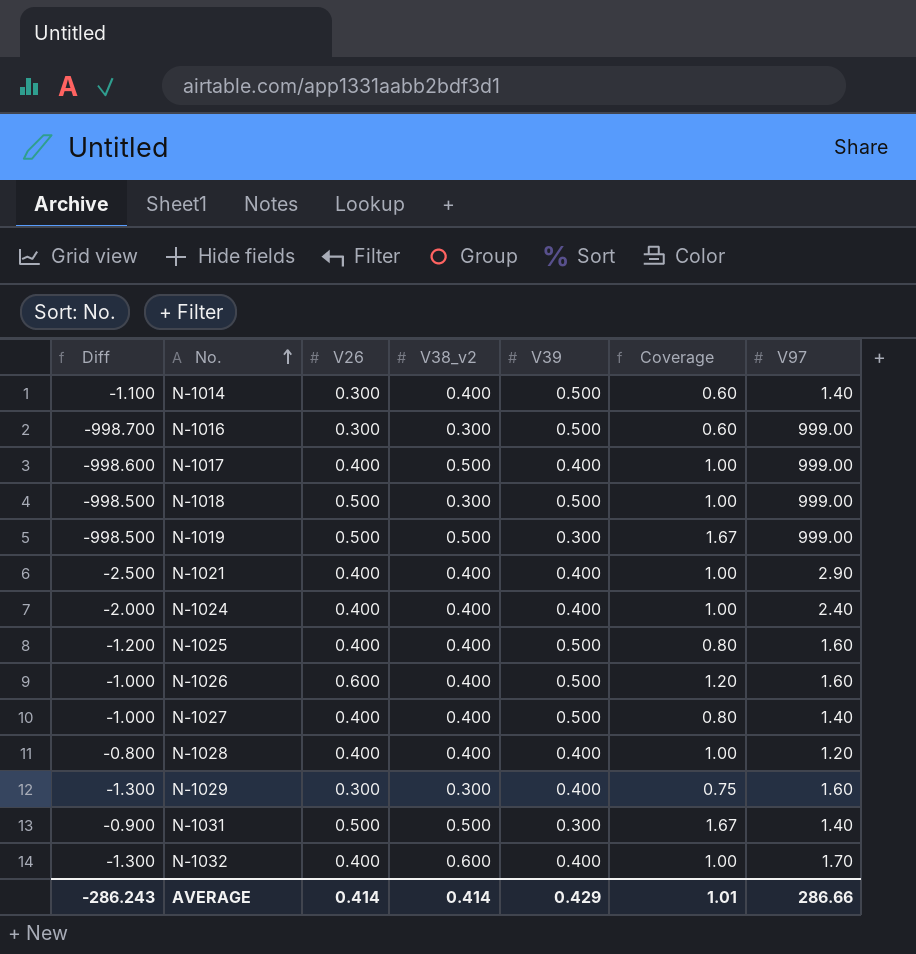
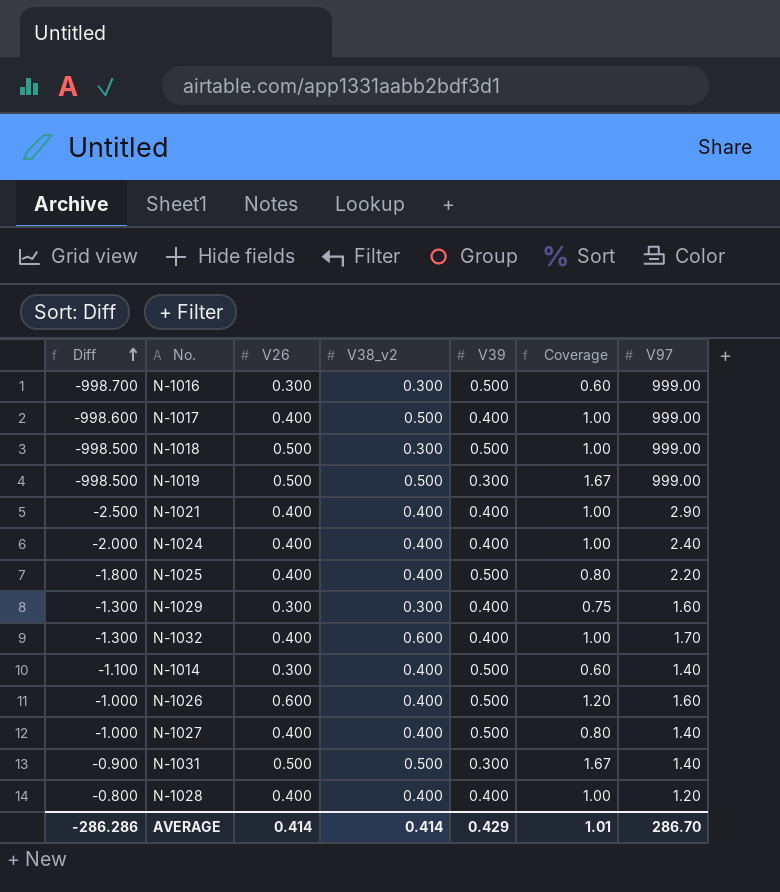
row order: No. ascending -> Diff ascending
N-1025 | Diff: -1.200 -> -1.800
N-1025 | V97: 1.60 -> 2.20
AVERAGE | Diff: -286.243 -> -286.286
AVERAGE | V97: 286.66 -> 286.70

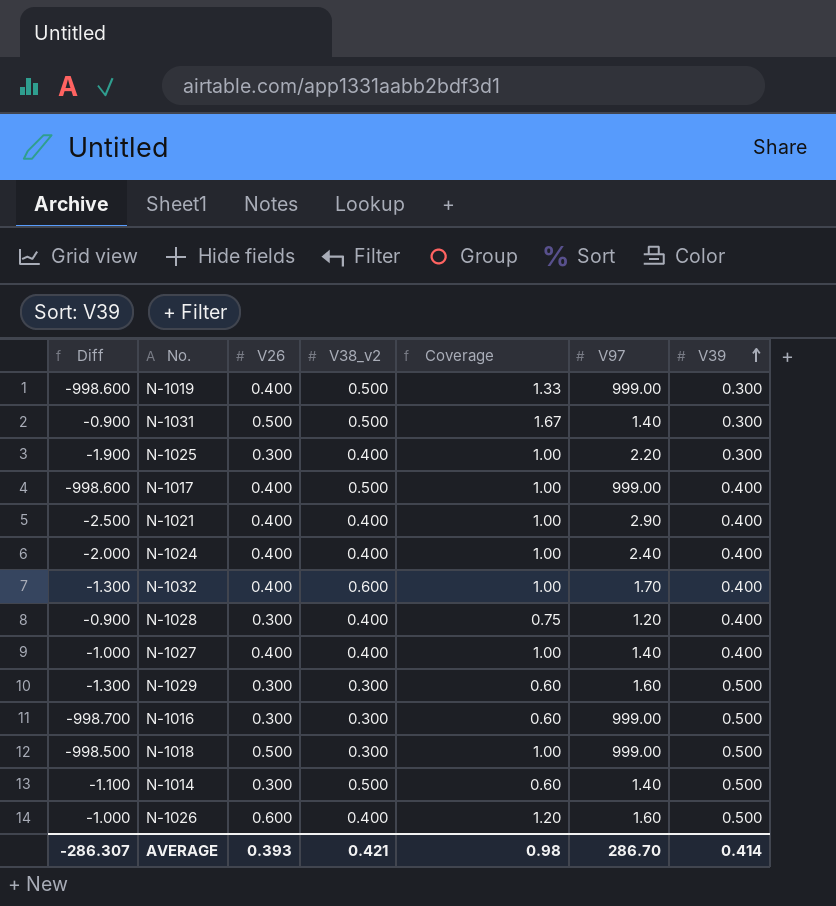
row order: Diff ascending -> V39 ascending
column V39 | position: 5 -> 7
N-1019 | Diff: -998.500 -> -998.600
N-1019 | V26: 0.500 -> 0.400
N-1019 | Coverage: 1.67 -> 1.33
N-1025 | Diff: -1.800 -> -1.900
N-1025 | V26: 0.400 -> 0.300
N-1025 | Coverage: 0.80 -> 1.00
N-1025 | V39: 0.500 -> 0.300
N-1028 | Diff: -0.800 -> -0.900
N-1028 | V26: 0.400 -> 0.300
N-1028 | Coverage: 1.00 -> 0.75
N-1027 | Coverage: 0.80 -> 1.00
N-1027 | V39: 0.500 -> 0.400
N-1029 | Coverage: 0.75 -> 0.60
N-1029 | V39: 0.400 -> 0.500
N-1014 | V38_v2: 0.400 -> 0.500
AVERAGE | Diff: -286.286 -> -286.307
AVERAGE | V26: 0.414 -> 0.393
AVERAGE | V38_v2: 0.414 -> 0.421
AVERAGE | Coverage: 1.01 -> 0.98
AVERAGE | V39: 0.429 -> 0.414

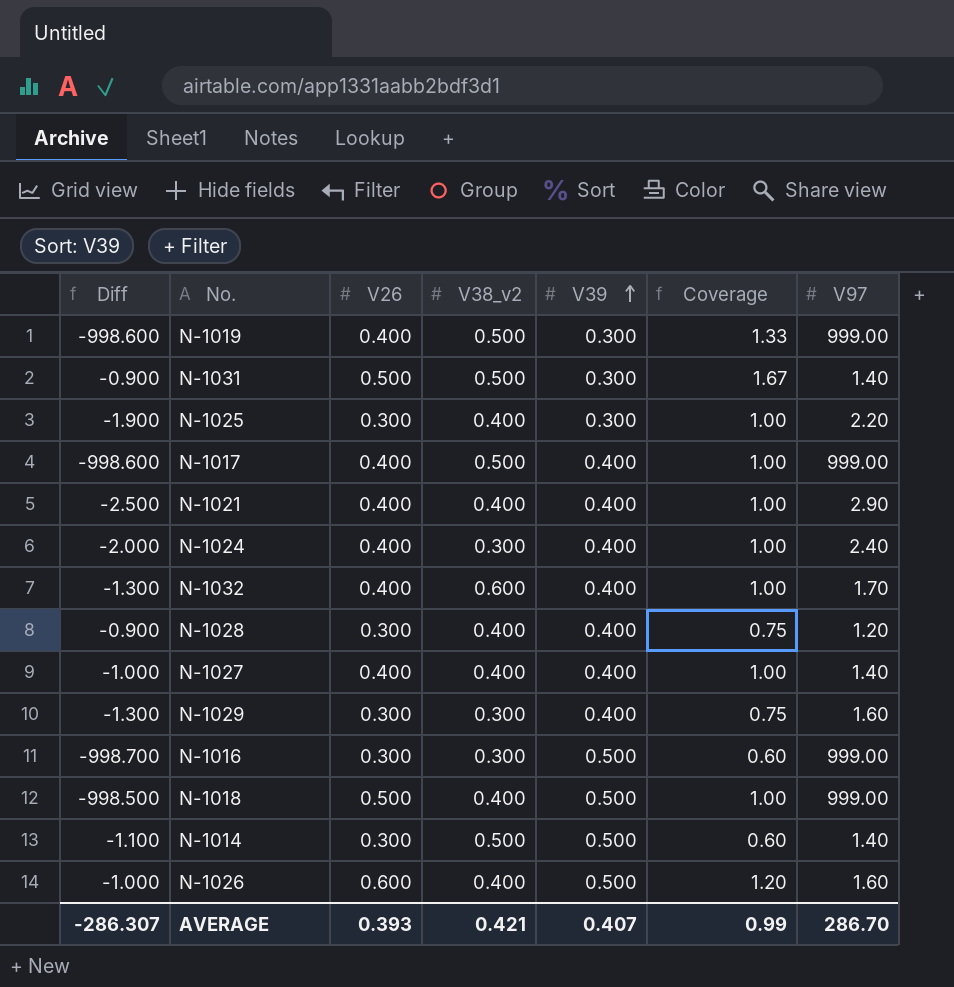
column V39 | position: 7 -> 5
N-1024 | V38_v2: 0.400 -> 0.300
N-1029 | V39: 0.500 -> 0.400
N-1029 | Coverage: 0.60 -> 0.75
N-1018 | V38_v2: 0.300 -> 0.400
AVERAGE | V39: 0.414 -> 0.407
AVERAGE | Coverage: 0.98 -> 0.99

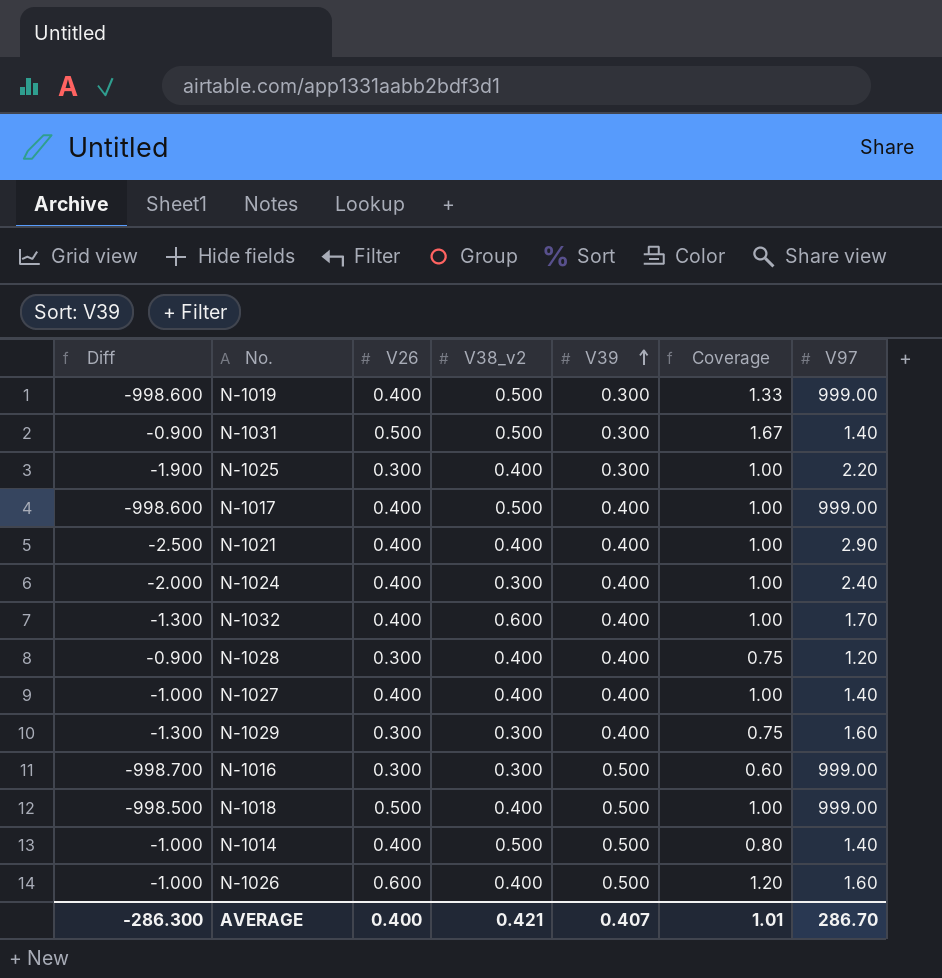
N-1014 | Diff: -1.100 -> -1.000
N-1014 | V26: 0.300 -> 0.400
N-1014 | Coverage: 0.60 -> 0.80
AVERAGE | Diff: -286.307 -> -286.300
AVERAGE | V26: 0.393 -> 0.400
AVERAGE | Coverage: 0.99 -> 1.01

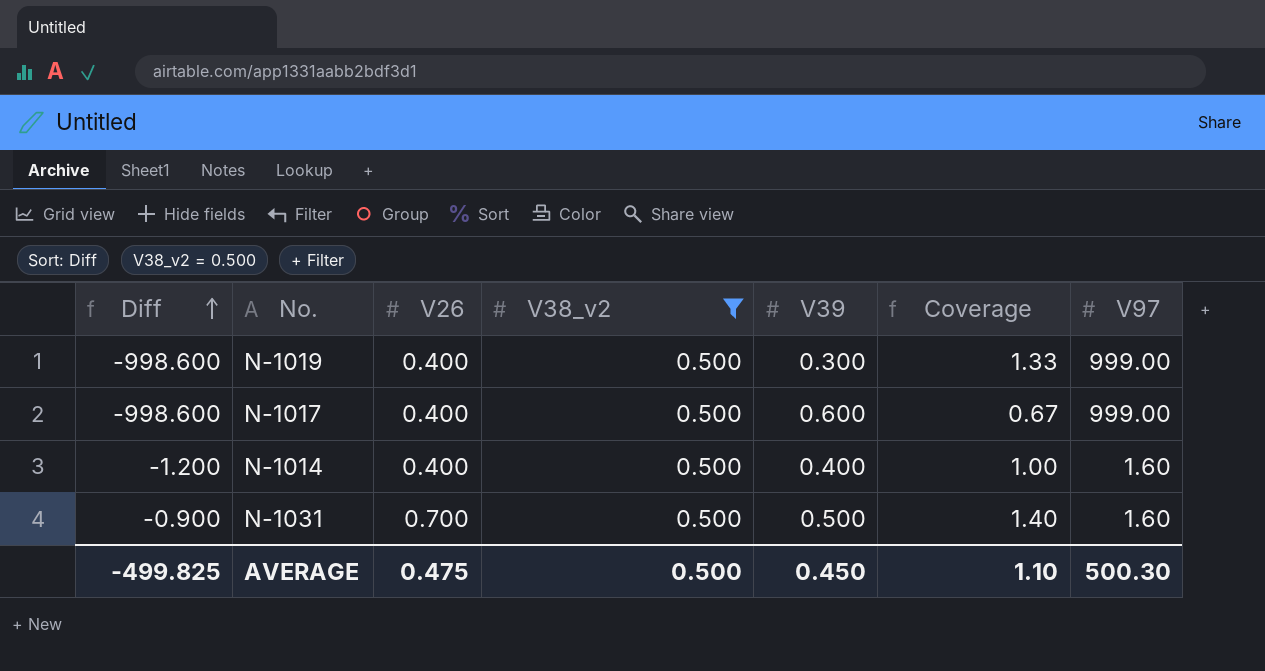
filter: none -> V38_v2 = 0.500
row order: V39 ascending -> Diff ascending
N-1017 | V39: 0.400 -> 0.600
N-1017 | Coverage: 1.00 -> 0.67
N-1014 | Diff: -1.000 -> -1.200
N-1014 | V39: 0.500 -> 0.400
N-1014 | Coverage: 0.80 -> 1.00
N-1014 | V97: 1.40 -> 1.60
N-1031 | V26: 0.500 -> 0.700
N-1031 | V39: 0.300 -> 0.500
N-1031 | Coverage: 1.67 -> 1.40
N-1031 | V97: 1.40 -> 1.60
AVERAGE | Diff: -286.300 -> -499.825
AVERAGE | V26: 0.400 -> 0.475
AVERAGE | V38_v2: 0.421 -> 0.500
AVERAGE | V39: 0.407 -> 0.450
AVERAGE | Coverage: 1.01 -> 1.10
AVERAGE | V97: 286.70 -> 500.30

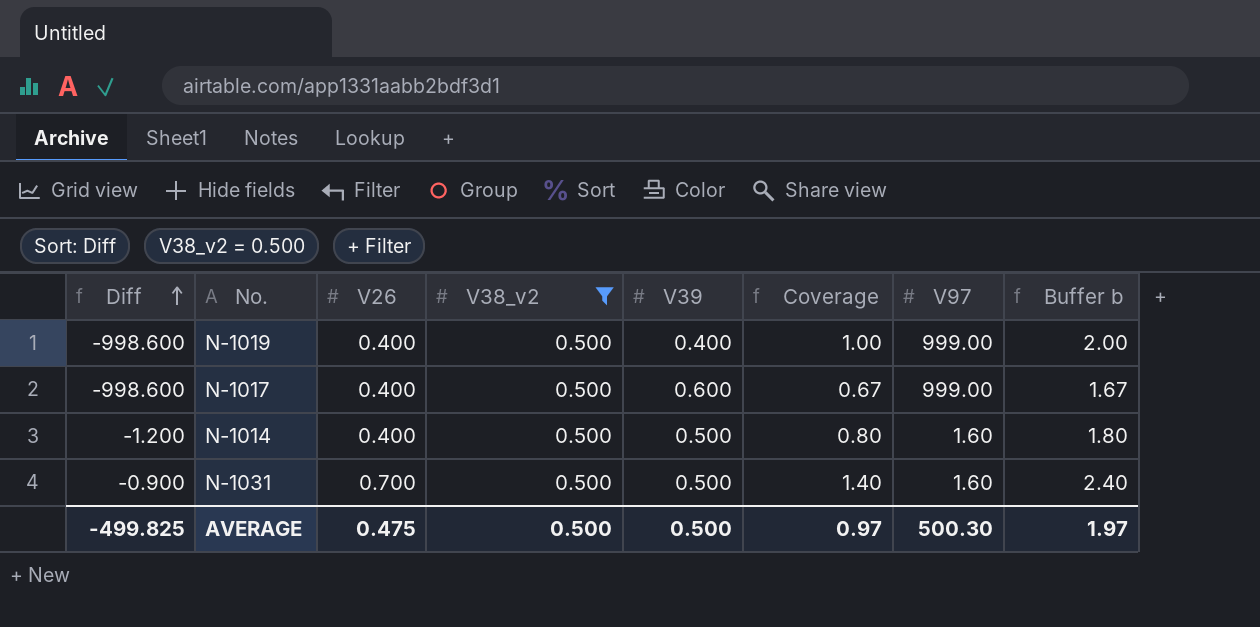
column Buffer b | formula: none -> [Coverage] + 1
N-1019 | V39: 0.300 -> 0.400
N-1019 | Coverage: 1.33 -> 1.00
N-1014 | V39: 0.400 -> 0.500
N-1014 | Coverage: 1.00 -> 0.80
AVERAGE | V39: 0.450 -> 0.500
AVERAGE | Coverage: 1.10 -> 0.97

